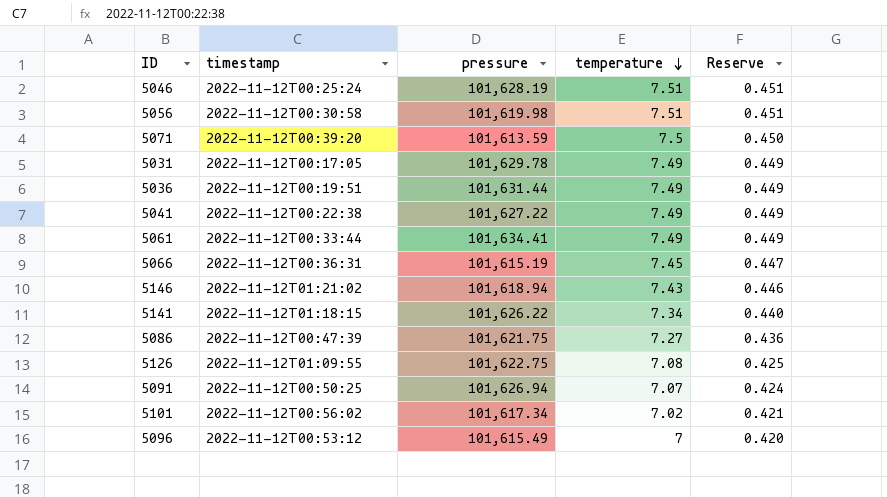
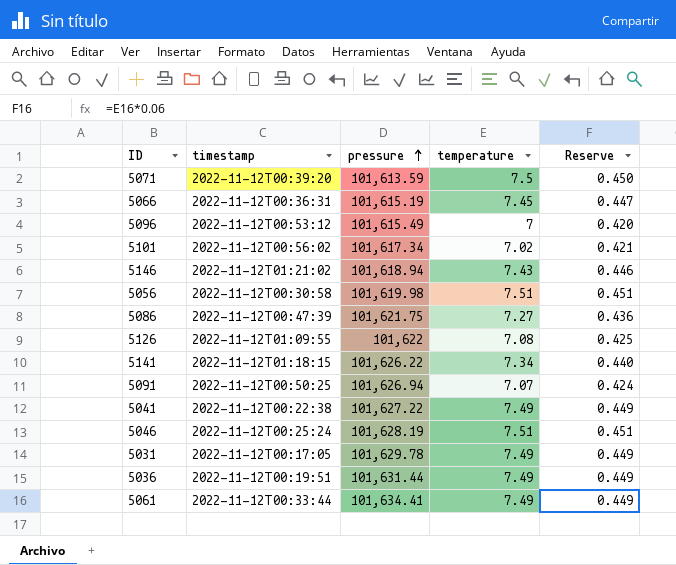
row order: temperature descending -> pressure ascending
5126 | pressure: 101,622.75 -> 101,622

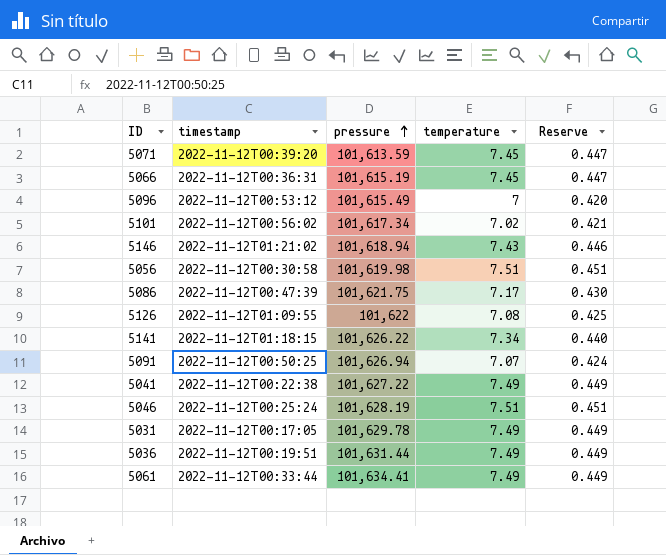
5071 | temperature: 7.5 -> 7.45
5071 | Reserve: 0.450 -> 0.447
5086 | temperature: 7.27 -> 7.17
5086 | Reserve: 0.436 -> 0.430

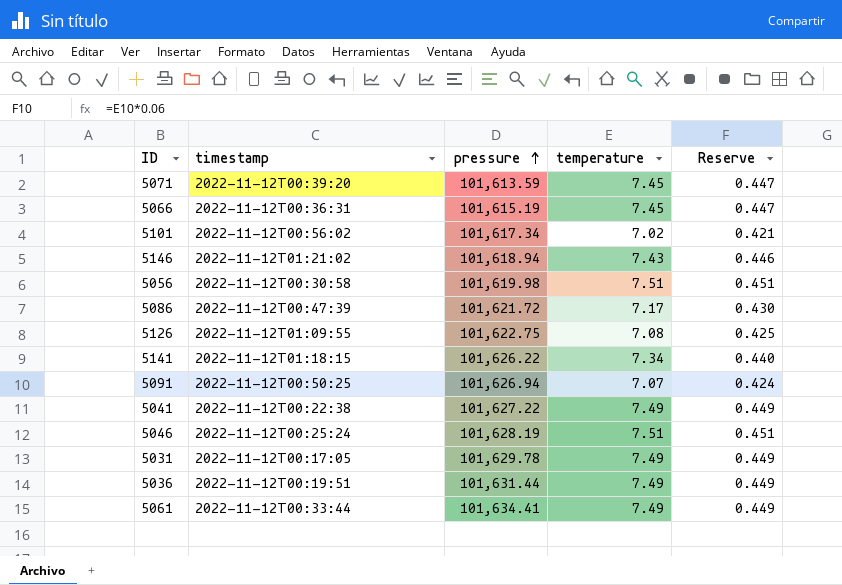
row 5096: 2022-11-12T00:53:12 | 101,615.49 | 7 | 0.420 -> none
5086 | pressure: 101,621.75 -> 101,621.72
5126 | pressure: 101,622 -> 101,622.75

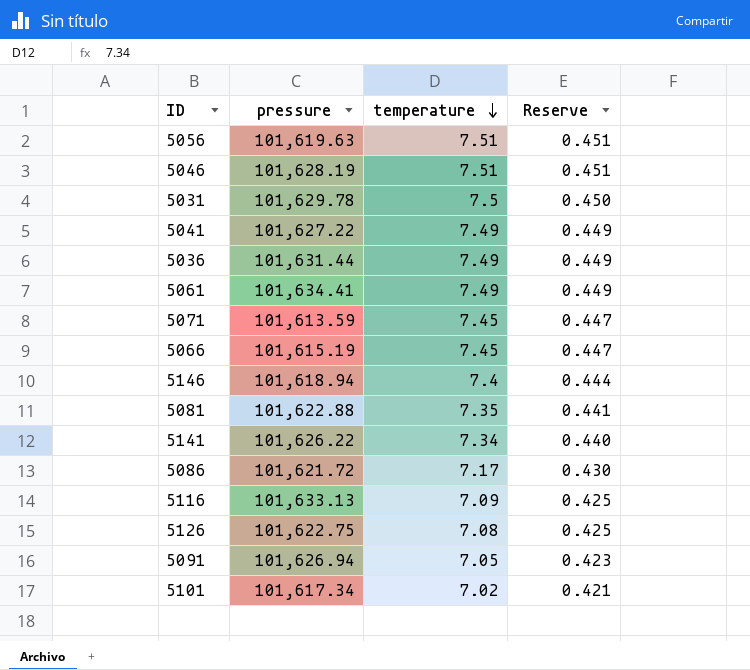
row order: pressure ascending -> temperature descending
column timestamp | position: 2 -> none
5056 | pressure: 101,619.98 -> 101,619.63
5031 | temperature: 7.49 -> 7.5
5031 | Reserve: 0.449 -> 0.450
5146 | temperature: 7.43 -> 7.4
5146 | Reserve: 0.446 -> 0.444
row 5081: none -> 101,622.88 | 7.35 | 0.441
row 5116: none -> 101,633.13 | 7.09 | 0.425
5091 | temperature: 7.07 -> 7.05
5091 | Reserve: 0.424 -> 0.423

